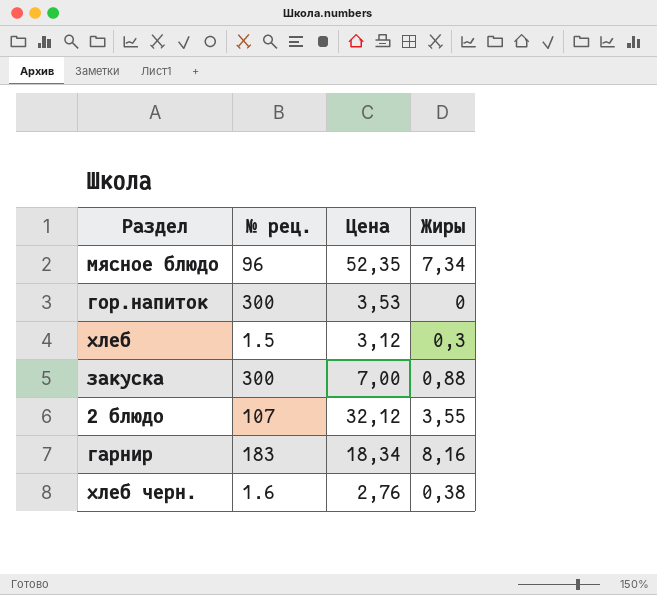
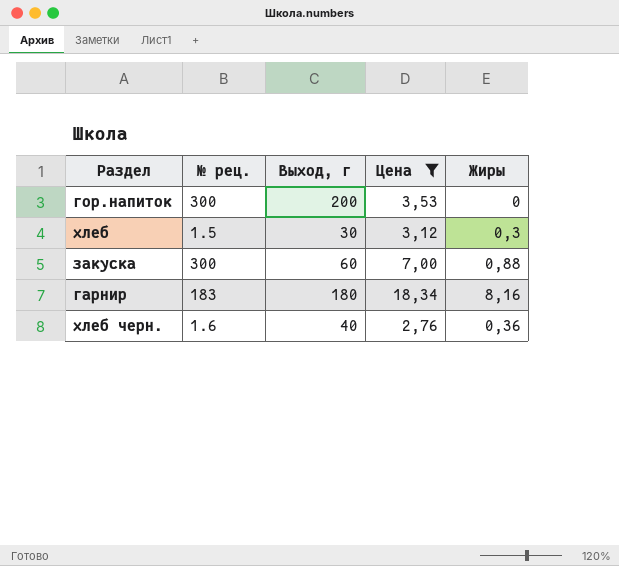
filter: none -> Цена <= 18,34
column Выход, г | position: none -> 3
хлеб черн. | Жиры: 0,38 -> 0,36

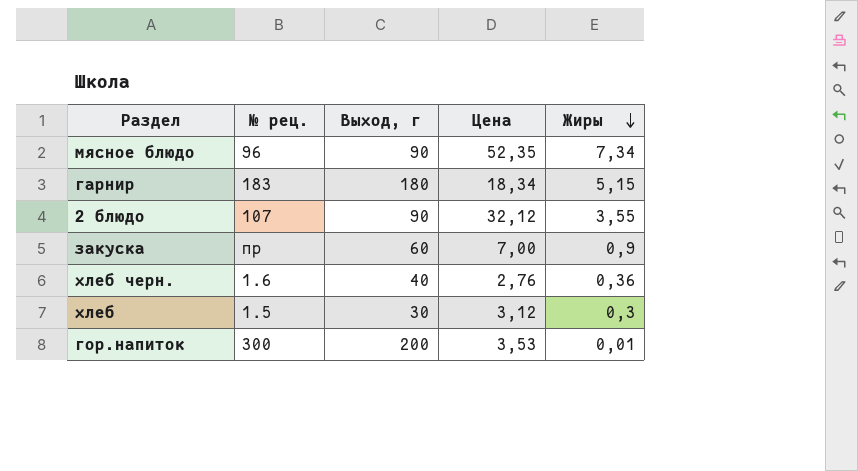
filter: Цена <= 18,34 -> none
row order: none -> Жиры descending
гарнир | Жиры: 8,16 -> 5,15
закуска | № рец.: 300 -> пр
закуска | Жиры: 0,88 -> 0,9
гор.напиток | Жиры: 0 -> 0,01

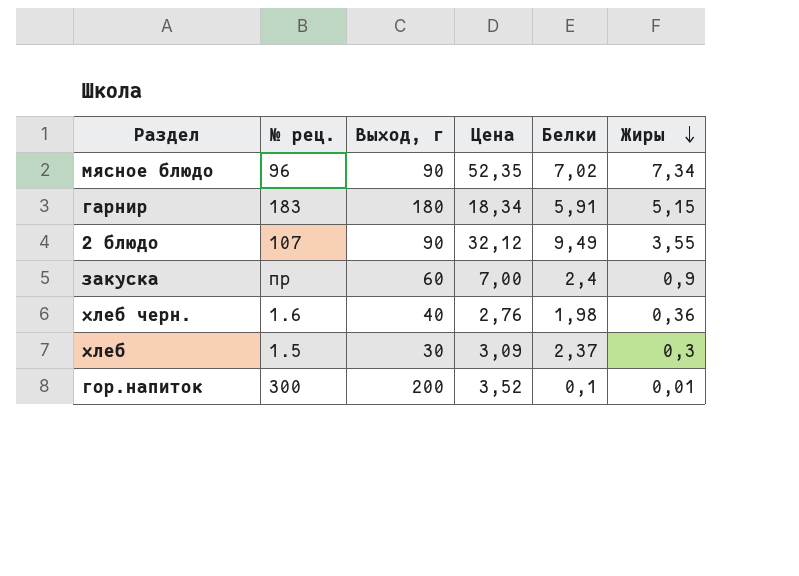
column Белки | position: none -> 5
хлеб | Цена: 3,12 -> 3,09
гор.напиток | Цена: 3,53 -> 3,52

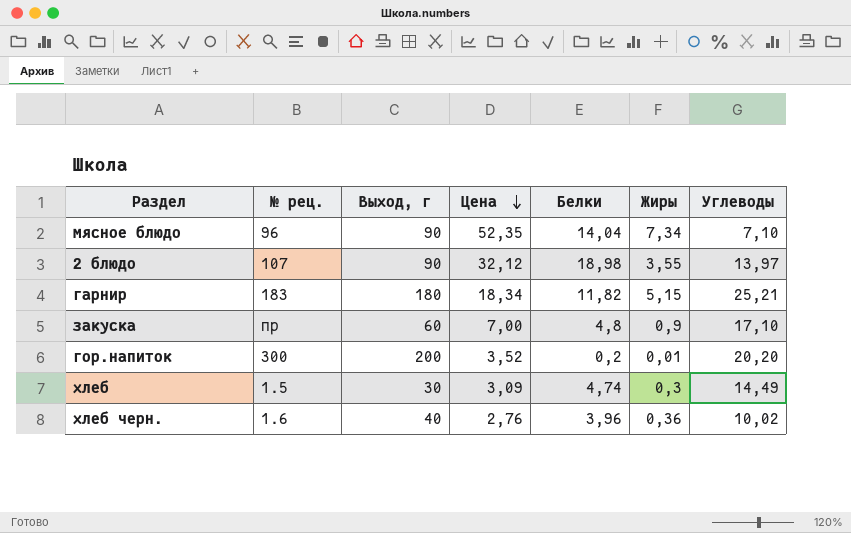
row order: Жиры descending -> Цена descending
column Углеводы | position: none -> 7
мясное блюдо | Белки: 7,02 -> 14,04
2 блюдо | Белки: 9,49 -> 18,98
гарнир | Белки: 5,91 -> 11,82
закуска | Белки: 2,4 -> 4,8
гор.напиток | Белки: 0,1 -> 0,2
хлеб | Белки: 2,37 -> 4,74
хлеб черн. | Белки: 1,98 -> 3,96

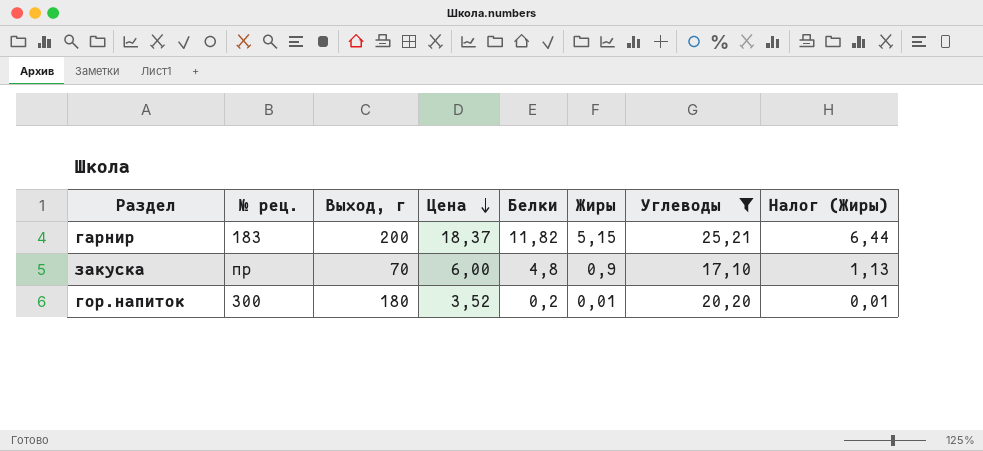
filter: none -> Углеводы >= 17,10
column Налог (Жиры) | formula: none -> [Жиры] * 1,25
гарнир | Выход, г: 180 -> 200
гарнир | Цена: 18,34 -> 18,37
закуска | Выход, г: 60 -> 70
закуска | Цена: 7,00 -> 6,00
гор.напиток | Выход, г: 200 -> 180

